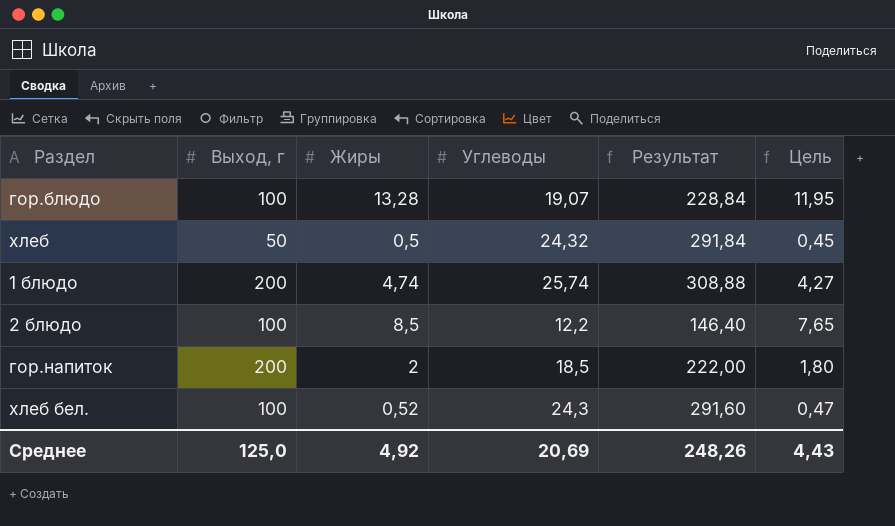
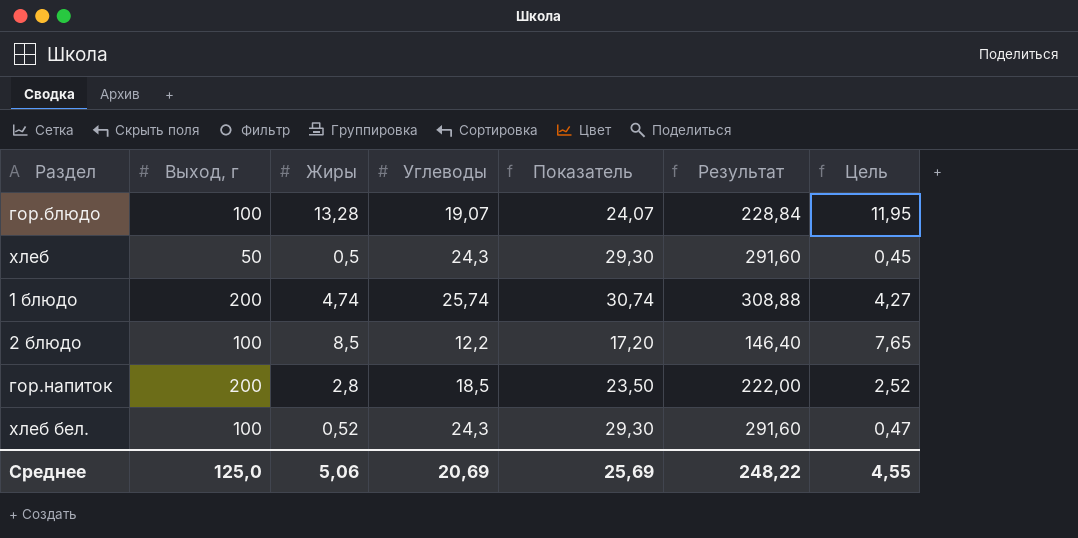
column Показатель | formula: none -> [Углеводы] + 5
хлеб | Углеводы: 24,32 -> 24,3
хлеб | Результат: 291,84 -> 291,60
гор.напиток | Жиры: 2 -> 2,8
гор.напиток | Цель: 1,80 -> 2,52
Среднее | Жиры: 4,92 -> 5,06
Среднее | Результат: 248,26 -> 248,22
Среднее | Цель: 4,43 -> 4,55

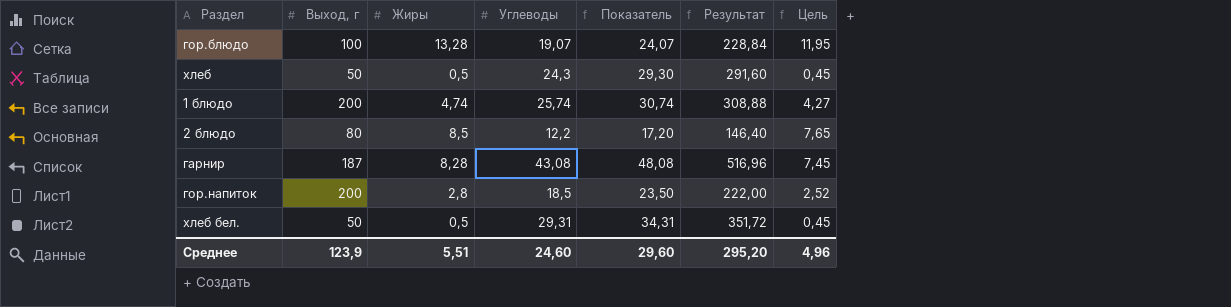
2 блюдо | Выход, г: 100 -> 80
row гарнир: none -> 187 | 8,28 | 43,08 | 48,08 | 516,96 | 7,45
хлеб бел. | Выход, г: 100 -> 50
хлеб бел. | Жиры: 0,52 -> 0,5
хлеб бел. | Углеводы: 24,3 -> 29,31
хлеб бел. | Показатель: 29,30 -> 34,31
хлеб бел. | Результат: 291,60 -> 351,72
хлеб бел. | Цель: 0,47 -> 0,45
Среднее | Выход, г: 125,0 -> 123,9
Среднее | Жиры: 5,06 -> 5,51
Среднее | Углеводы: 20,69 -> 24,60
Среднее | Показатель: 25,69 -> 29,60
Среднее | Результат: 248,22 -> 295,20
Среднее | Цель: 4,55 -> 4,96

